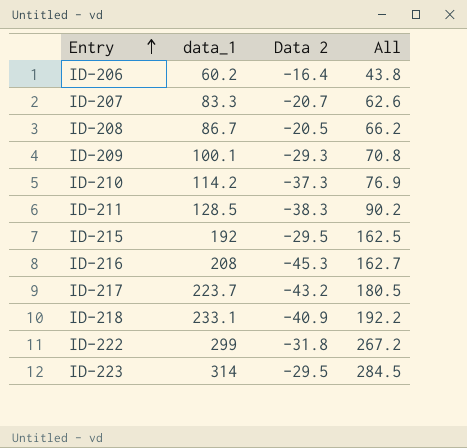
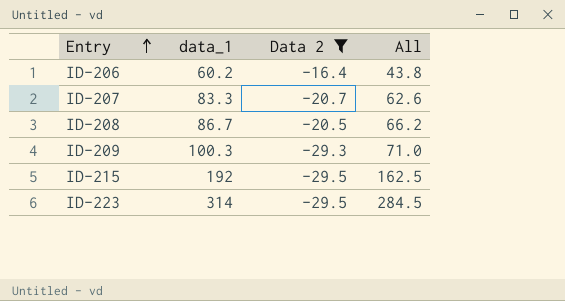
filter: none -> Data 2 >= -29.5
ID-209 | data_1: 100.1 -> 100.3
ID-209 | All: 70.8 -> 71.0

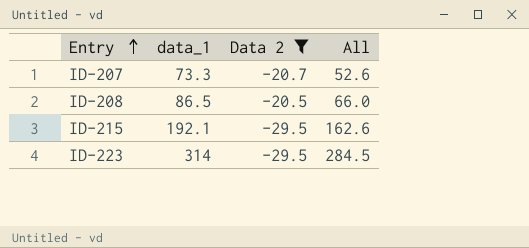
row ID-206: 60.2 | -16.4 | 43.8 -> none
row ID-209: 100.3 | -29.3 | 71.0 -> none
ID-207 | data_1: 83.3 -> 73.3
ID-207 | All: 62.6 -> 52.6
ID-208 | data_1: 86.7 -> 86.5
ID-208 | All: 66.2 -> 66.0
ID-215 | data_1: 192 -> 192.1
ID-215 | All: 162.5 -> 162.6

